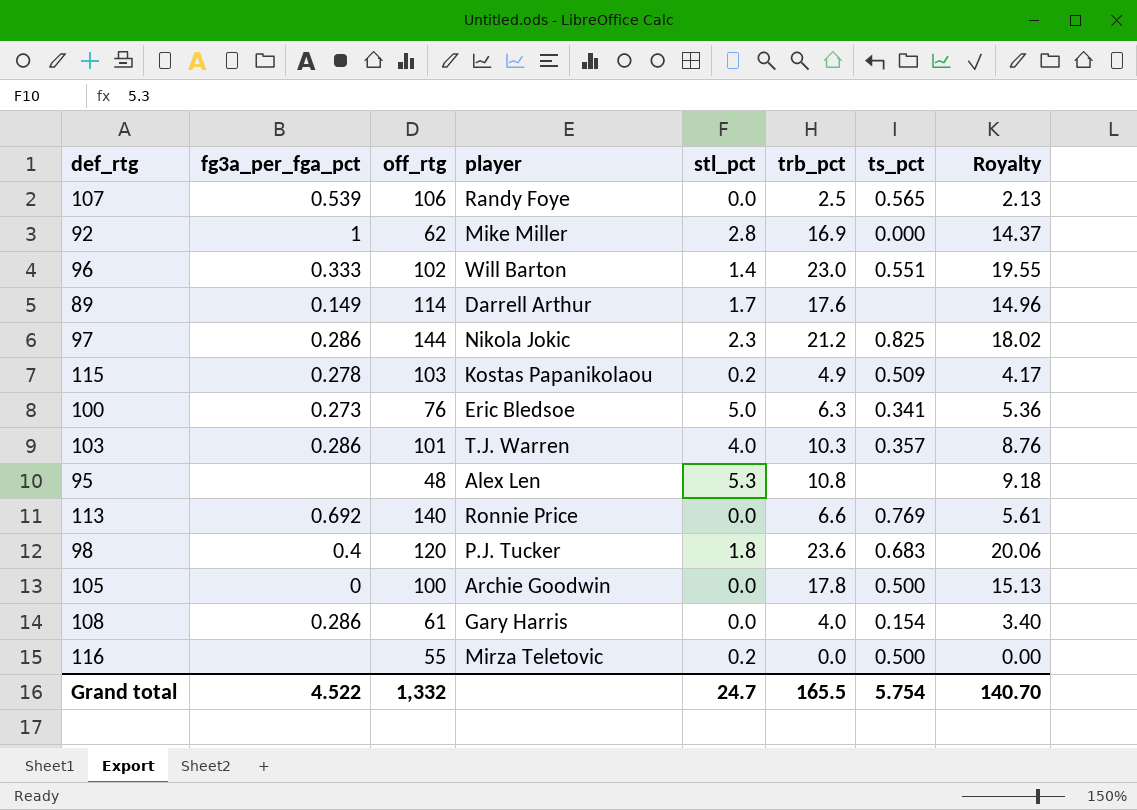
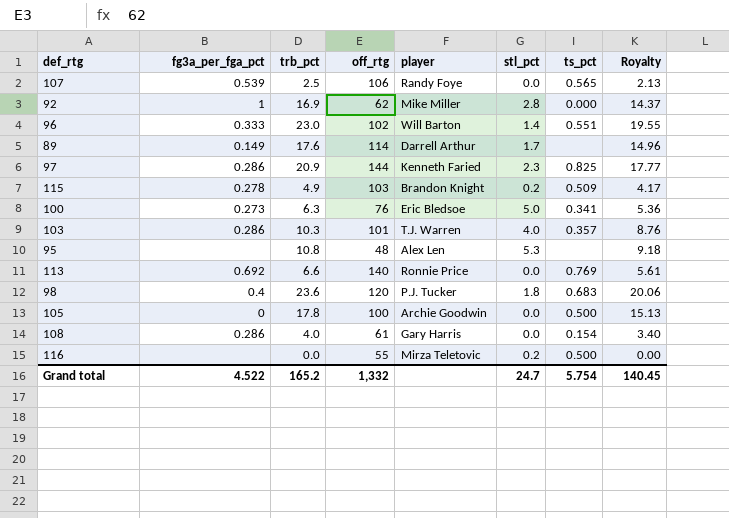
column trb_pct | position: 6 -> 3
97 | trb_pct: 21.2 -> 20.9
97 | player: Nikola Jokic -> Kenneth Faried
97 | Royalty: 18.02 -> 17.77
115 | player: Kostas Papanikolaou -> Brandon Knight
Grand total | trb_pct: 165.5 -> 165.2
Grand total | Royalty: 140.70 -> 140.45

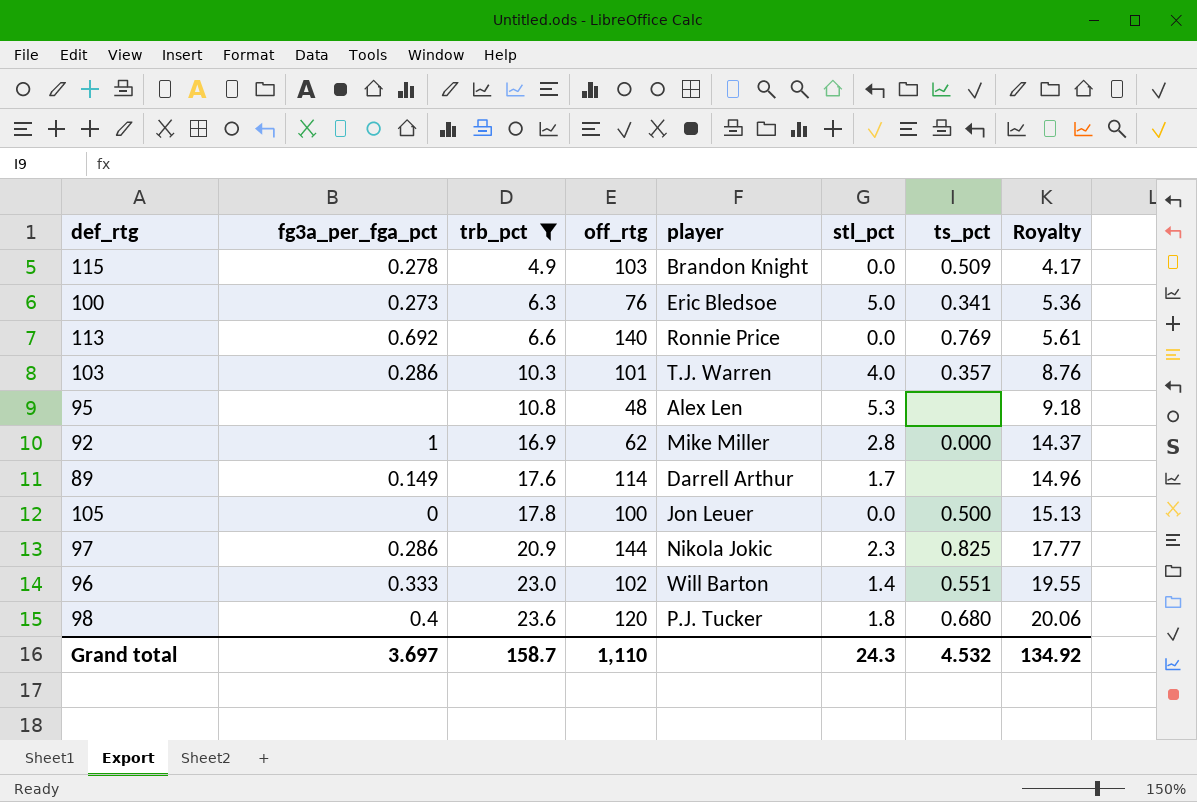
filter: none -> trb_pct >= 4.9
row order: none -> trb_pct ascending
115 | stl_pct: 0.2 -> 0.0
105 | player: Archie Goodwin -> Jon Leuer
97 | player: Kenneth Faried -> Nikola Jokic
98 | ts_pct: 0.683 -> 0.680
Grand total | fg3a_per_fga_pct: 4.522 -> 3.697
Grand total | trb_pct: 165.2 -> 158.7
Grand total | off_rtg: 1,332 -> 1,110
Grand total | stl_pct: 24.7 -> 24.3
Grand total | ts_pct: 5.754 -> 4.532
Grand total | Royalty: 140.45 -> 134.92

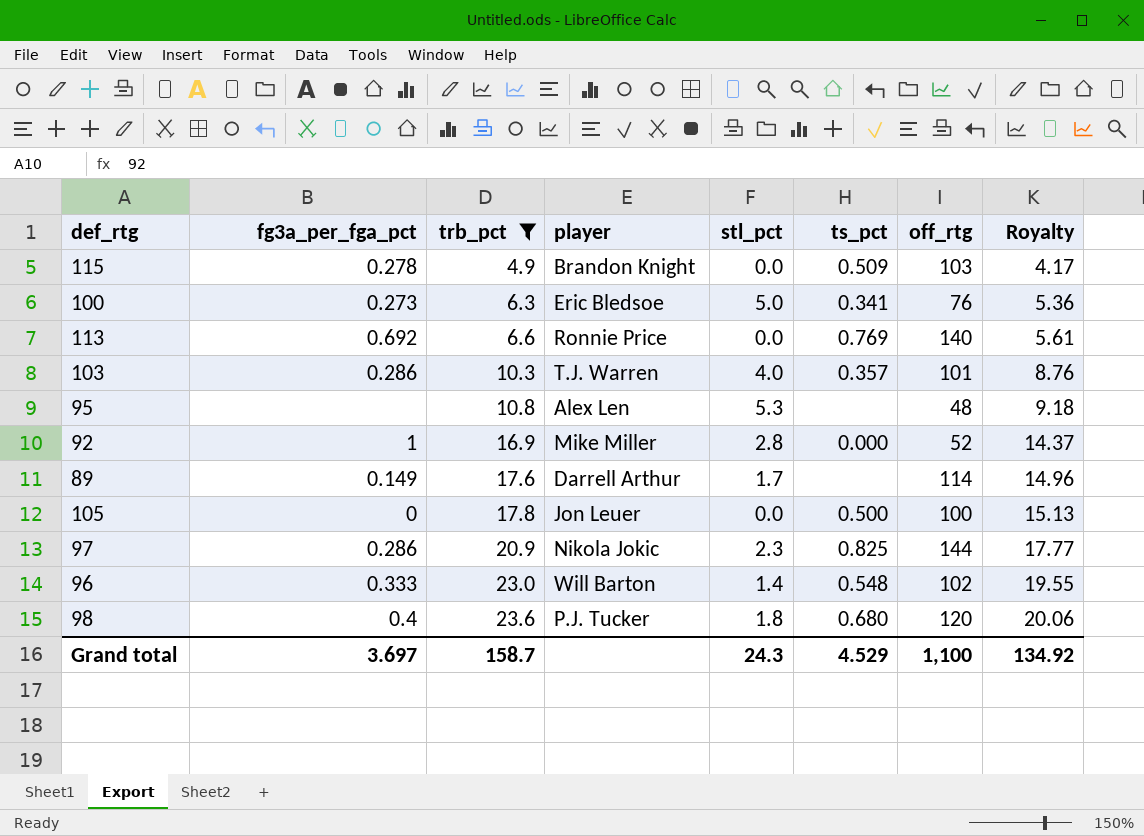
column off_rtg | position: 4 -> 7
92 | off_rtg: 62 -> 52
96 | ts_pct: 0.551 -> 0.548
Grand total | ts_pct: 4.532 -> 4.529
Grand total | off_rtg: 1,110 -> 1,100

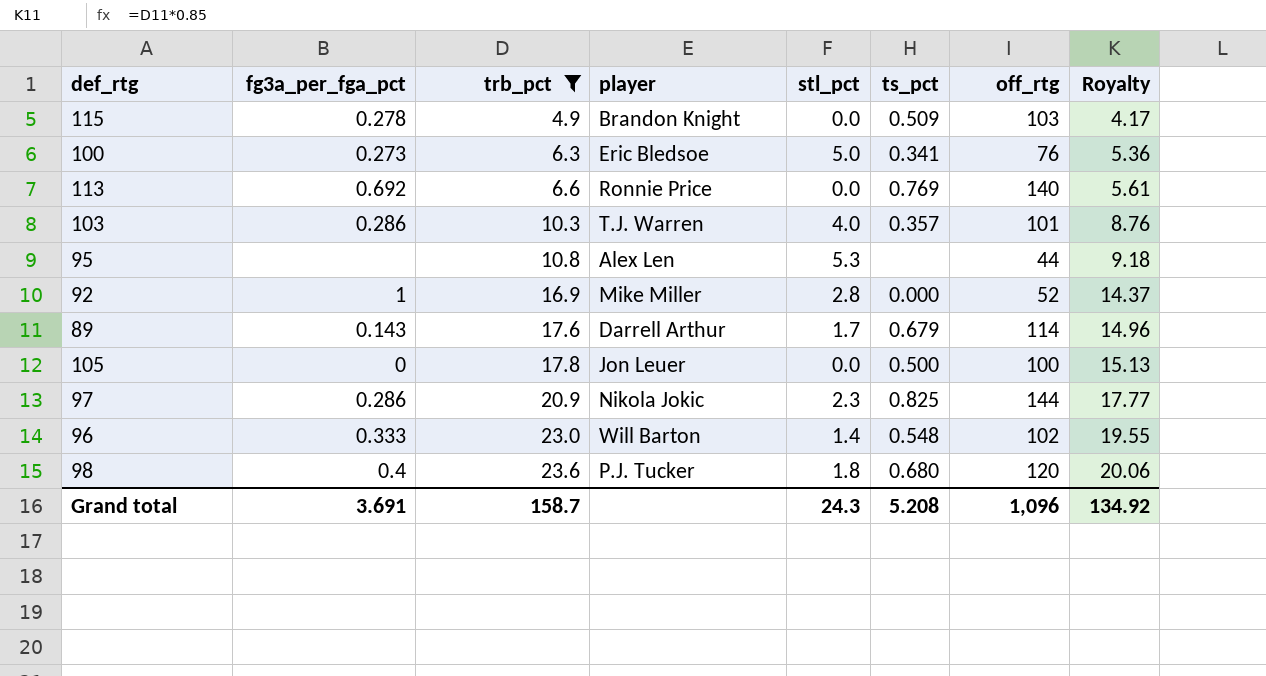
95 | off_rtg: 48 -> 44
89 | fg3a_per_fga_pct: 0.149 -> 0.143
89 | ts_pct: none -> 0.679
Grand total | fg3a_per_fga_pct: 3.697 -> 3.691
Grand total | ts_pct: 4.529 -> 5.208
Grand total | off_rtg: 1,100 -> 1,096

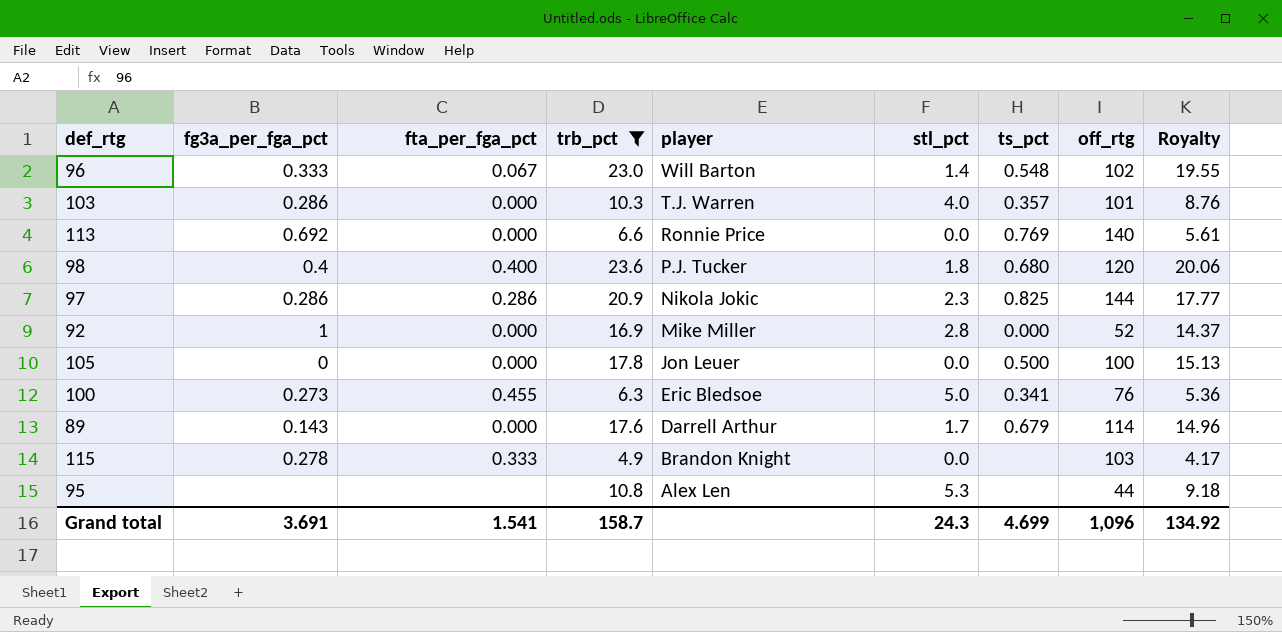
row order: trb_pct ascending -> player descending
column fta_per_fga_pct | position: none -> 3
115 | ts_pct: 0.509 -> none
Grand total | ts_pct: 5.208 -> 4.699

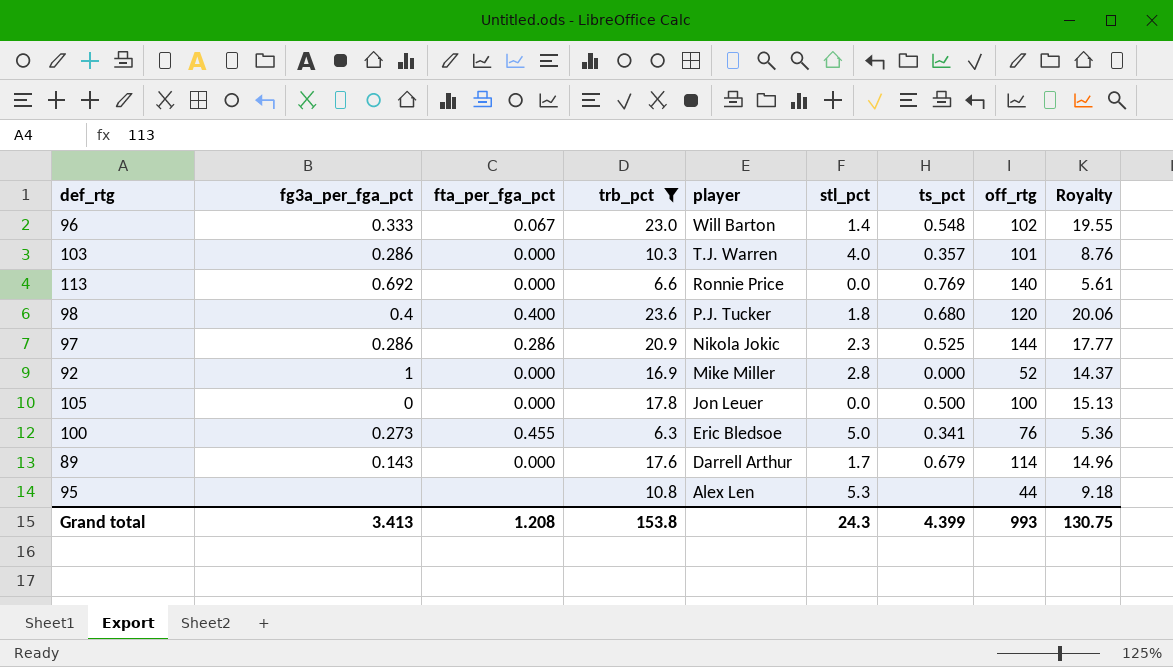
row 115: 0.278 | 0.333 | 4.9 | Brandon Knight | 0.0 | none | 103 | 4.17 -> none
97 | ts_pct: 0.825 -> 0.525
Grand total | fg3a_per_fga_pct: 3.691 -> 3.413
Grand total | fta_per_fga_pct: 1.541 -> 1.208
Grand total | trb_pct: 158.7 -> 153.8
Grand total | ts_pct: 4.699 -> 4.399
Grand total | off_rtg: 1,096 -> 993
Grand total | Royalty: 134.92 -> 130.75

